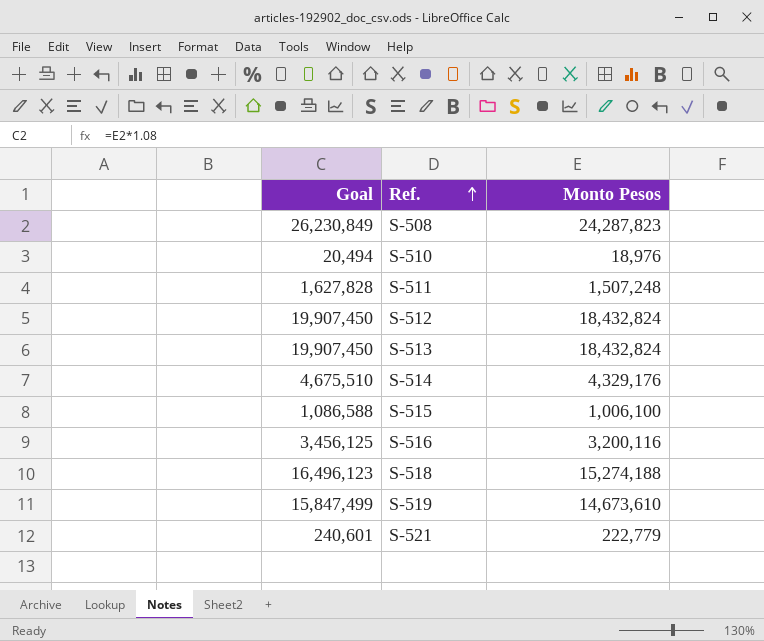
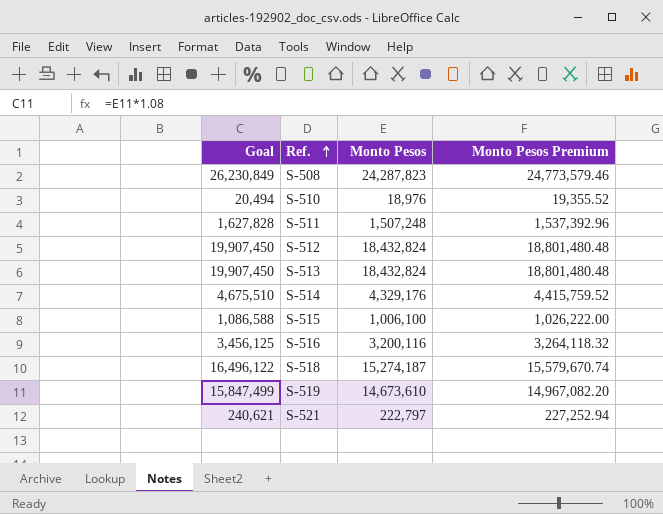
column Monto Pesos Premium | formula: none -> [Monto Pesos] * 1.02
S-518 | Goal: 16,496,123 -> 16,496,122
S-518 | Monto Pesos: 15,274,188 -> 15,274,187
S-521 | Goal: 240,601 -> 240,621
S-521 | Monto Pesos: 222,779 -> 222,797

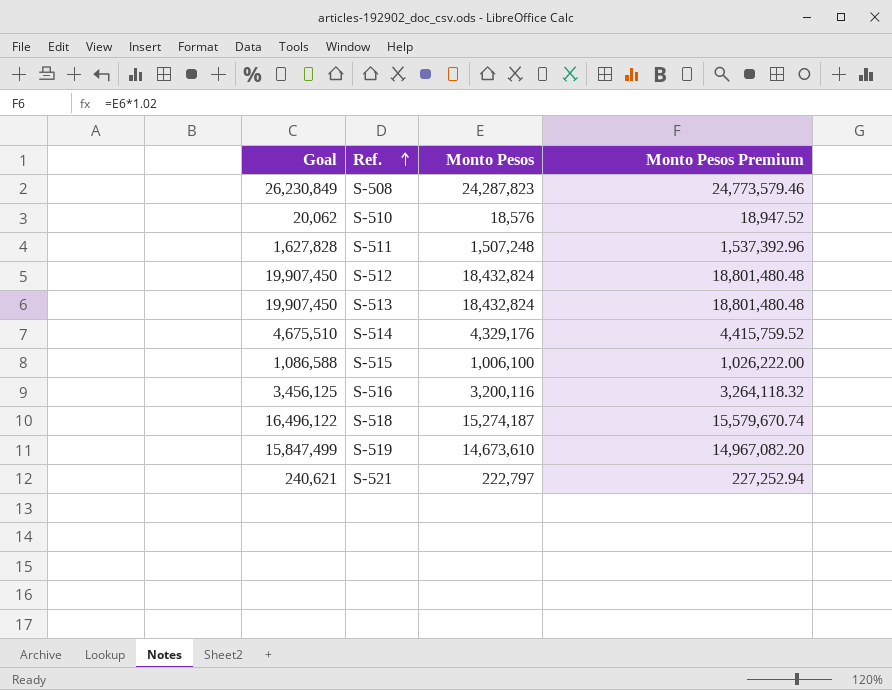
S-510 | Goal: 20,494 -> 20,062
S-510 | Monto Pesos: 18,976 -> 18,576
S-510 | Monto Pesos Premium: 19,355.52 -> 18,947.52

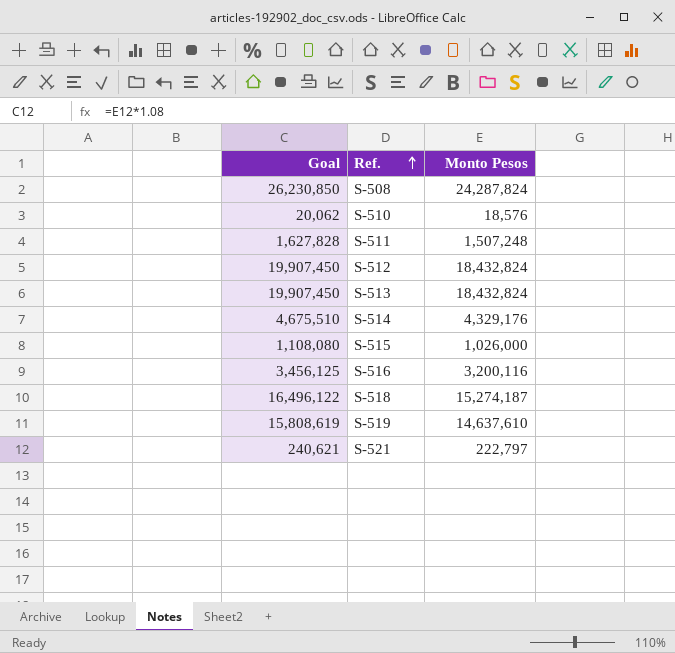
column Monto Pesos Premium | formula: [Monto Pesos] * 1.02 -> none
S-508 | Goal: 26,230,849 -> 26,230,850
S-508 | Monto Pesos: 24,287,823 -> 24,287,824
S-515 | Goal: 1,086,588 -> 1,108,080
S-515 | Monto Pesos: 1,006,100 -> 1,026,000
S-519 | Goal: 15,847,499 -> 15,808,619
S-519 | Monto Pesos: 14,673,610 -> 14,637,610

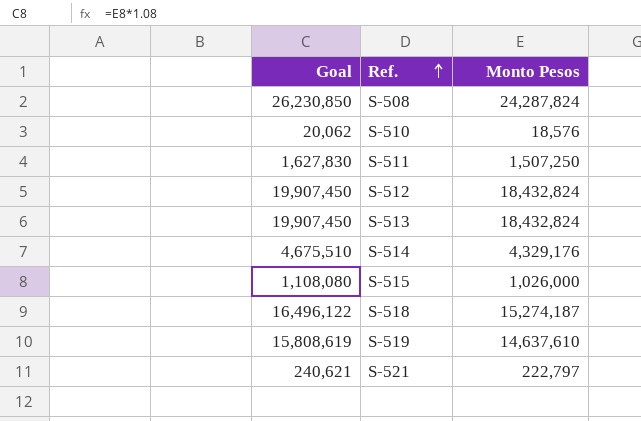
row S-516: 3,456,125 | 3,200,116 -> none
S-511 | Goal: 1,627,828 -> 1,627,830
S-511 | Monto Pesos: 1,507,248 -> 1,507,250

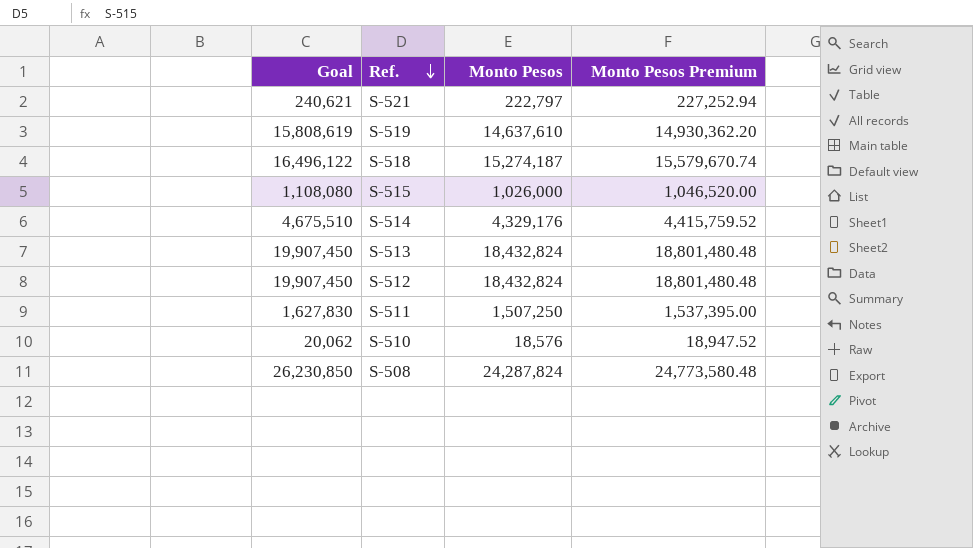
row order: Ref. ascending -> Ref. descending
column Monto Pesos Premium | formula: none -> [Monto Pesos] * 1.02

